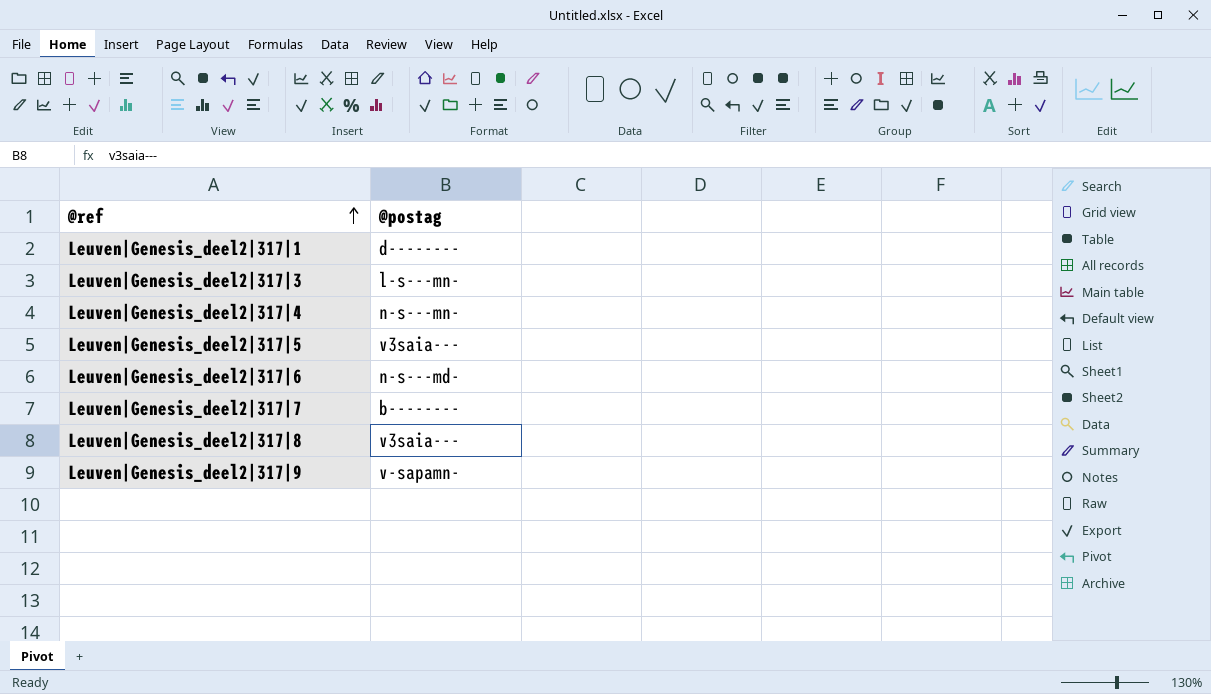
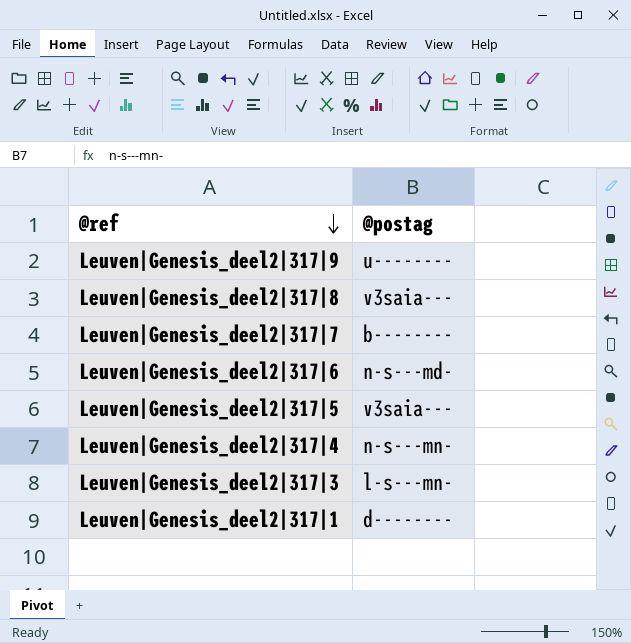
row order: @ref ascending -> @ref descending
Leuven|Genesis_deel2|317|9 | @postag: v-sapamn- -> u--------

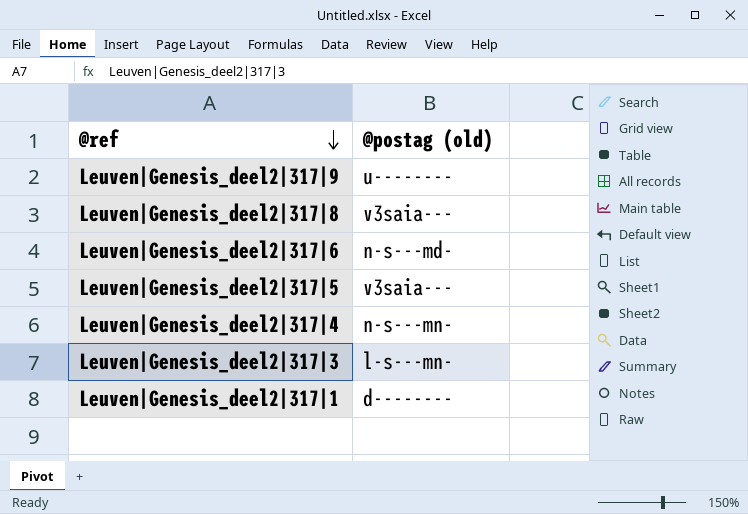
column name: @postag -> @postag (old)
row Leuven|Genesis_deel2|317|7: b-------- -> none

